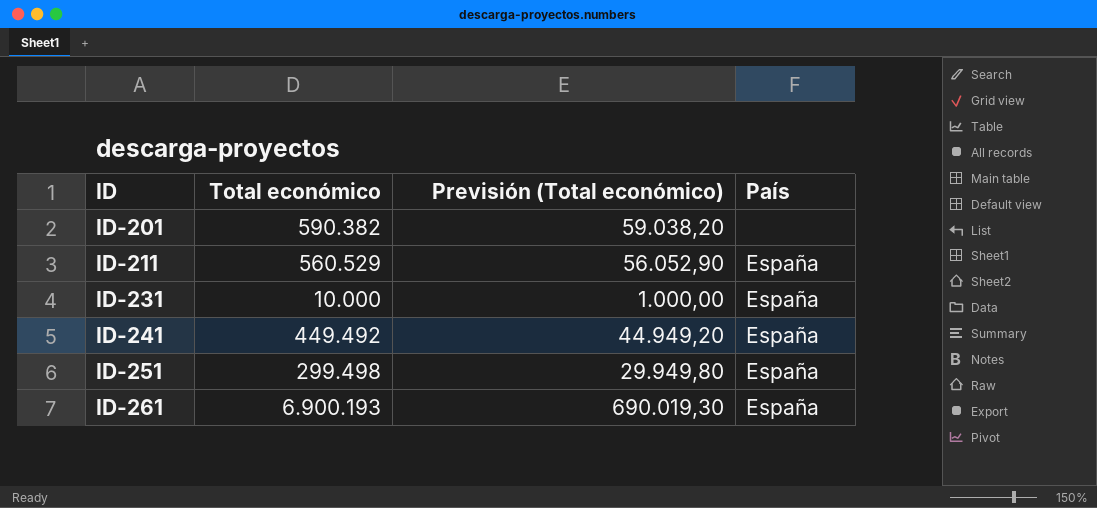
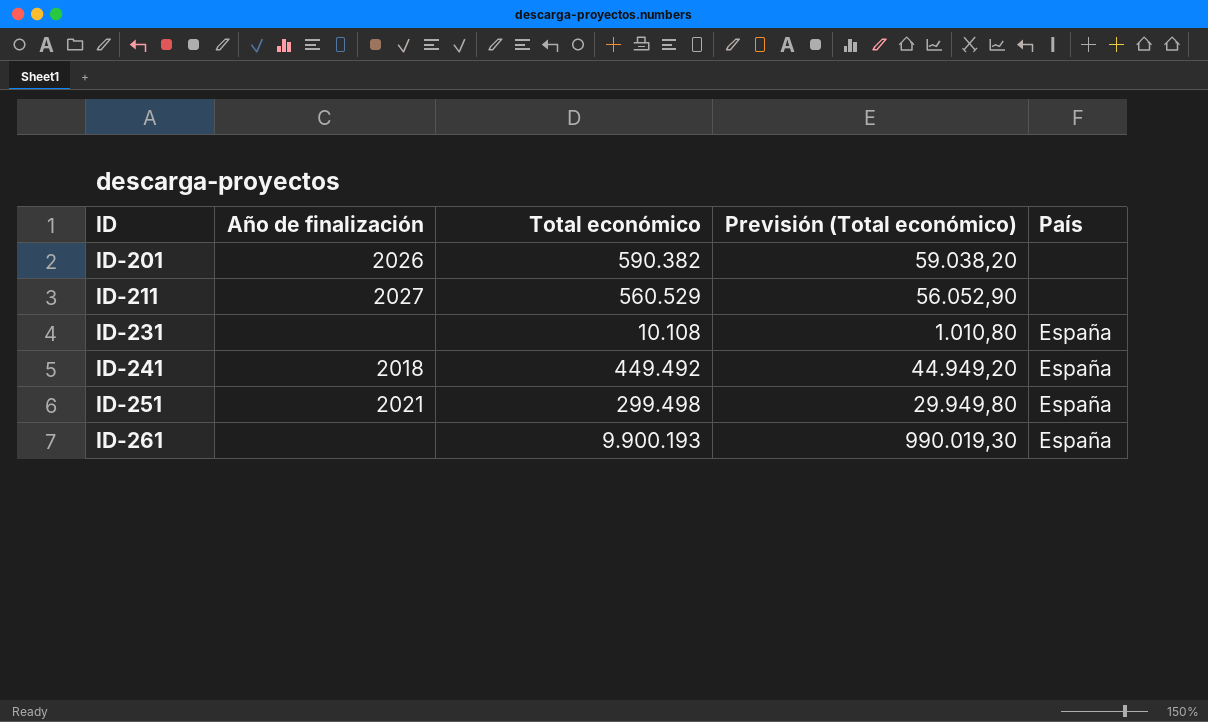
column Año de finalización | position: none -> 2
ID-211 | País: España -> none
ID-231 | Total económico: 10.000 -> 10.108
ID-231 | Previsión (Total económico): 1.000,00 -> 1.010,80
ID-261 | Total económico: 6.900.193 -> 9.900.193
ID-261 | Previsión (Total económico): 690.019,30 -> 990.019,30

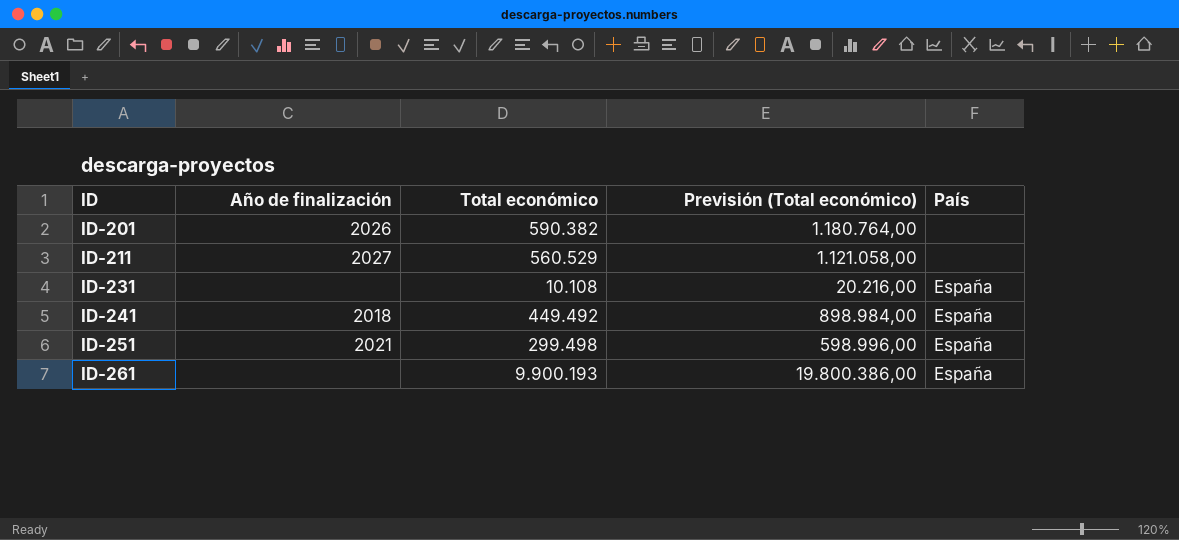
column Previsión (Total económico) | formula: [Total económico] * 0,1 -> [Total económico] * 2

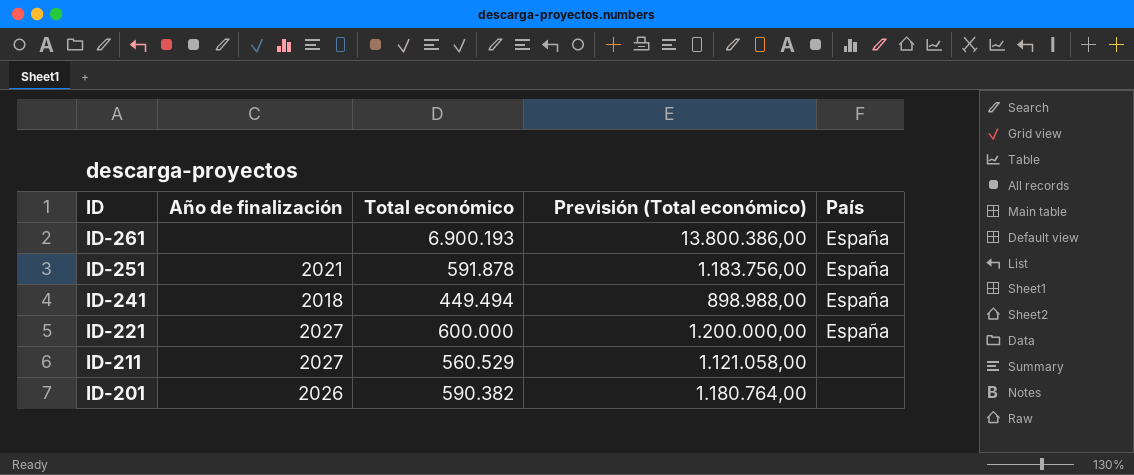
row order: ID ascending -> ID descending
row ID-231: none | 10.108 | 20.216,00 | España -> none
ID-261 | Total económico: 9.900.193 -> 6.900.193
ID-261 | Previsión (Total económico): 19.800.386,00 -> 13.800.386,00
ID-251 | Total económico: 299.498 -> 591.878
ID-251 | Previsión (Total económico): 598.996,00 -> 1.183.756,00
ID-241 | Total económico: 449.492 -> 449.494
ID-241 | Previsión (Total económico): 898.984,00 -> 898.988,00
row ID-221: none -> 2027 | 600.000 | 1.200.000,00 | España

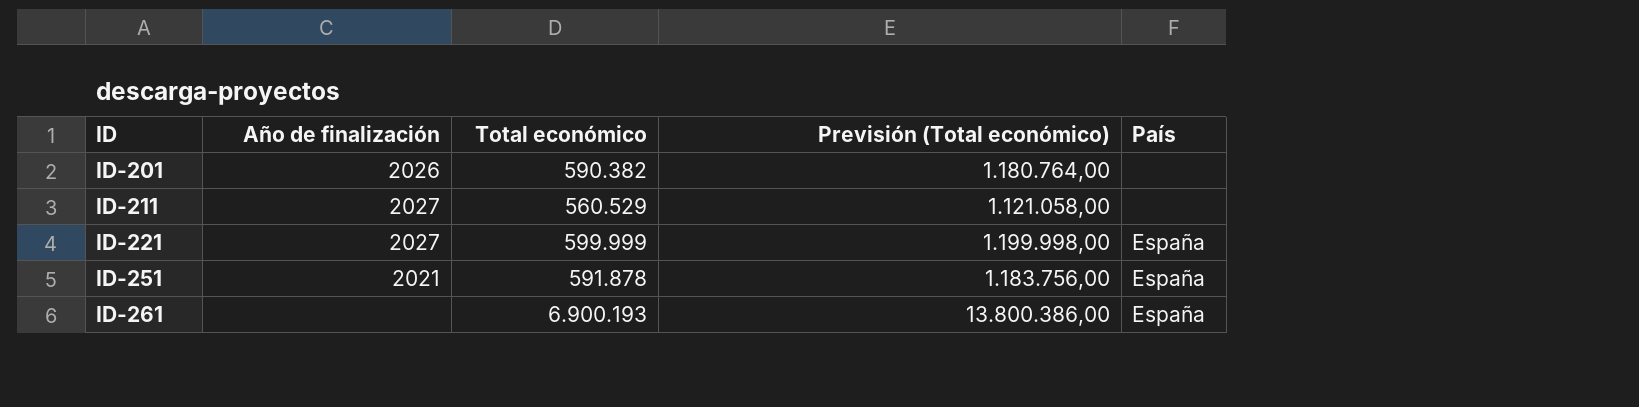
row order: ID descending -> ID ascending
row ID-241: 2018 | 449.494 | 898.988,00 | España -> none
ID-221 | Total económico: 600.000 -> 599.999
ID-221 | Previsión (Total económico): 1.200.000,00 -> 1.199.998,00

